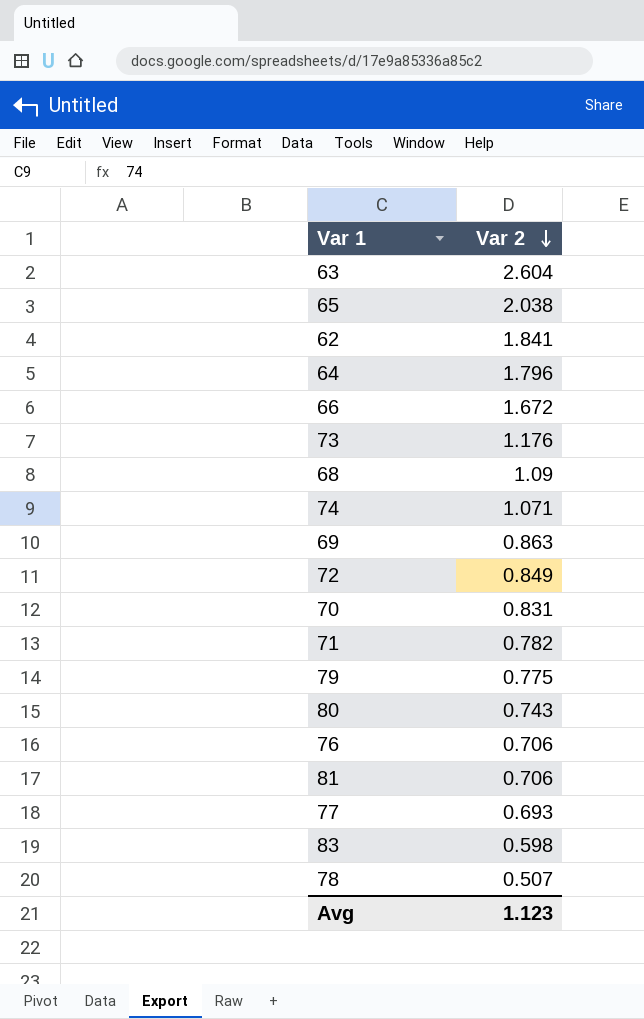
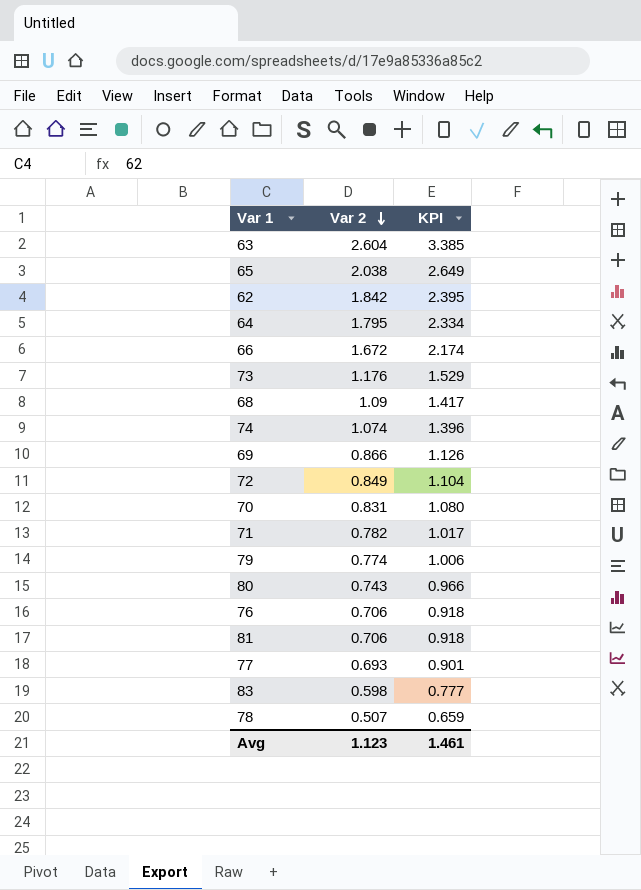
column KPI | formula: none -> [Var 2] * 1.3
62 | Var 2: 1.841 -> 1.842
64 | Var 2: 1.796 -> 1.795
74 | Var 2: 1.071 -> 1.074
69 | Var 2: 0.863 -> 0.866
79 | Var 2: 0.775 -> 0.774

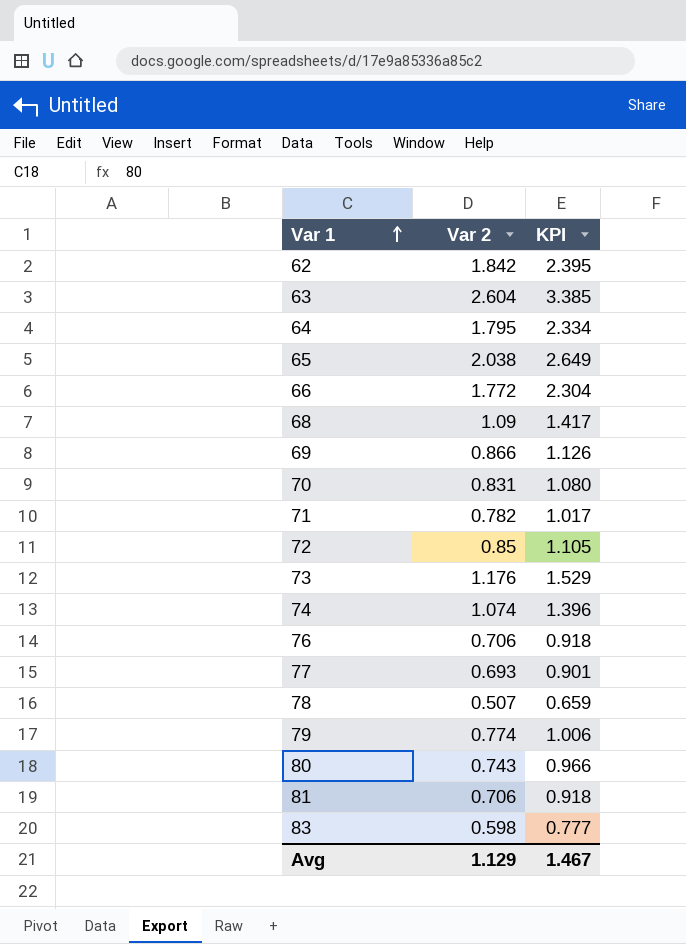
row order: Var 2 descending -> Var 1 ascending
66 | Var 2: 1.672 -> 1.772
66 | KPI: 2.174 -> 2.304
72 | Var 2: 0.849 -> 0.85
72 | KPI: 1.104 -> 1.105
Avg | Var 2: 1.123 -> 1.129
Avg | KPI: 1.461 -> 1.467

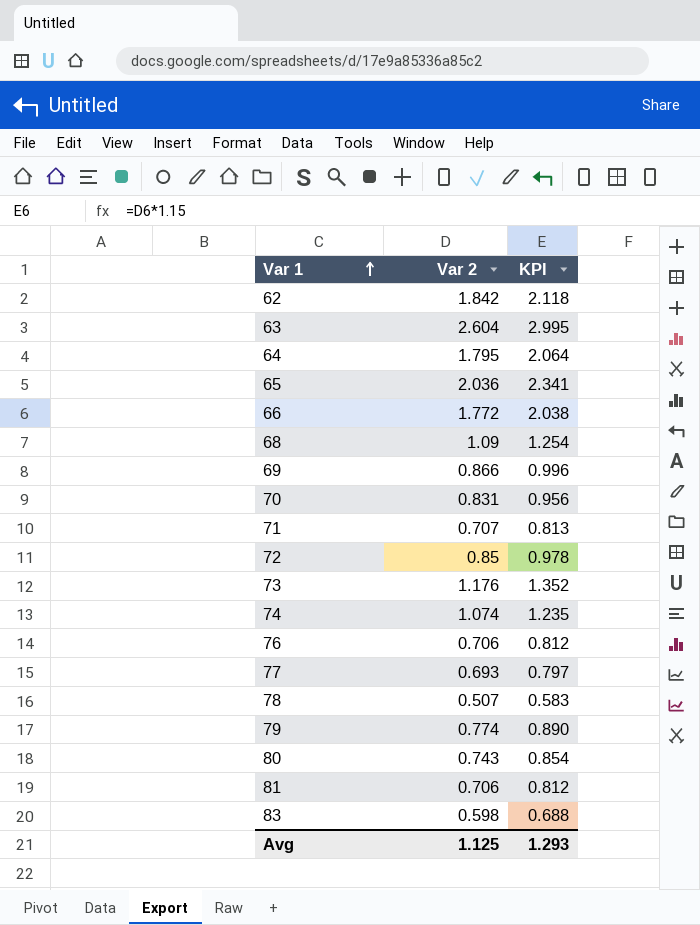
column KPI | formula: [Var 2] * 1.3 -> [Var 2] * 1.15
65 | Var 2: 2.038 -> 2.036
71 | Var 2: 0.782 -> 0.707
Avg | Var 2: 1.129 -> 1.125
Avg | KPI: 1.467 -> 1.293

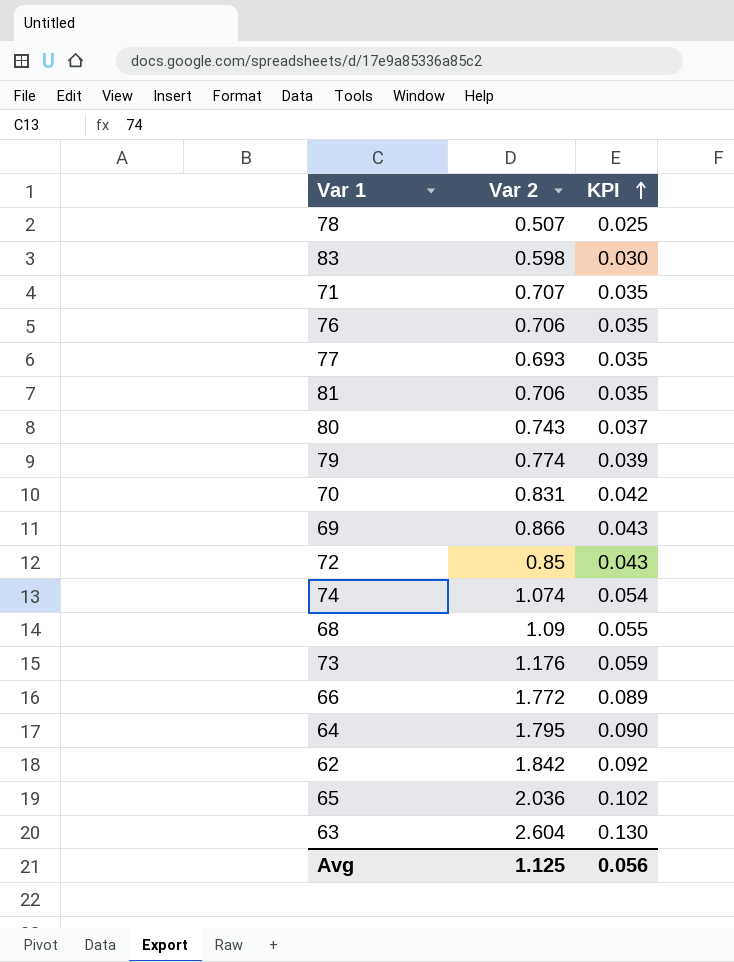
row order: Var 1 ascending -> KPI ascending
column KPI | formula: [Var 2] * 1.15 -> [Var 2] * 0.05
Avg | KPI: 1.293 -> 0.056

